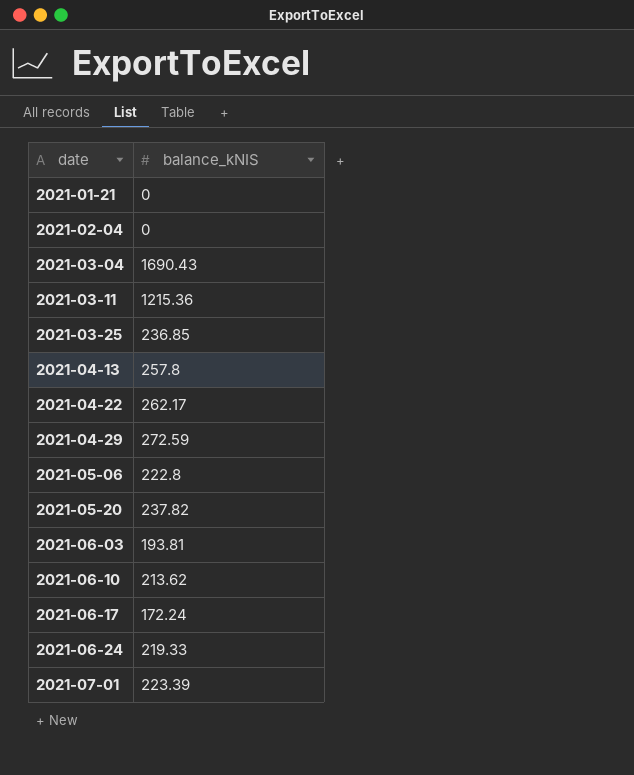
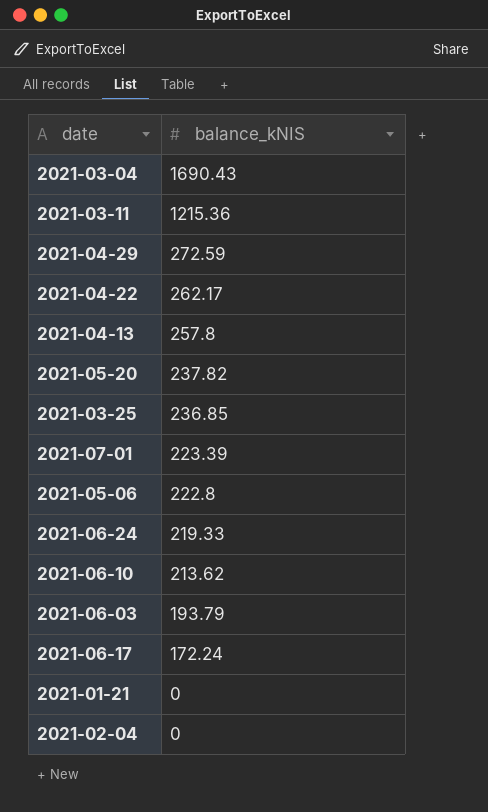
row order: date ascending -> balance_kNIS descending
2021-06-03 | balance_kNIS: 193.81 -> 193.79

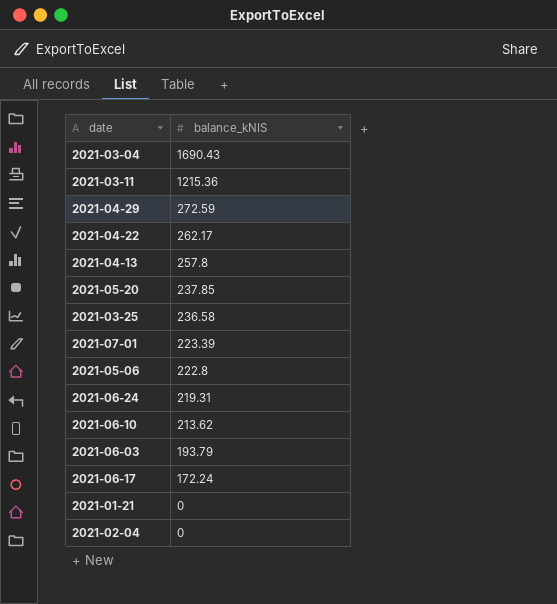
2021-05-20 | balance_kNIS: 237.82 -> 237.85
2021-03-25 | balance_kNIS: 236.85 -> 236.58
2021-06-24 | balance_kNIS: 219.33 -> 219.31

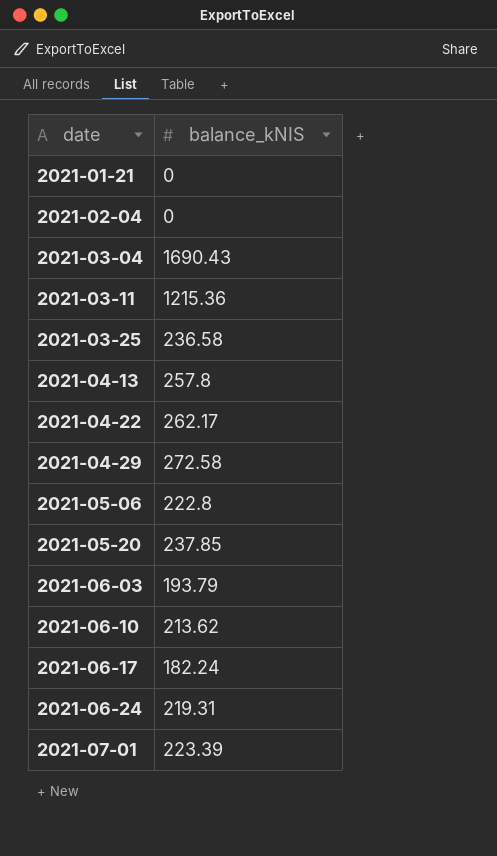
row order: balance_kNIS descending -> date ascending
2021-04-29 | balance_kNIS: 272.59 -> 272.58
2021-06-17 | balance_kNIS: 172.24 -> 182.24

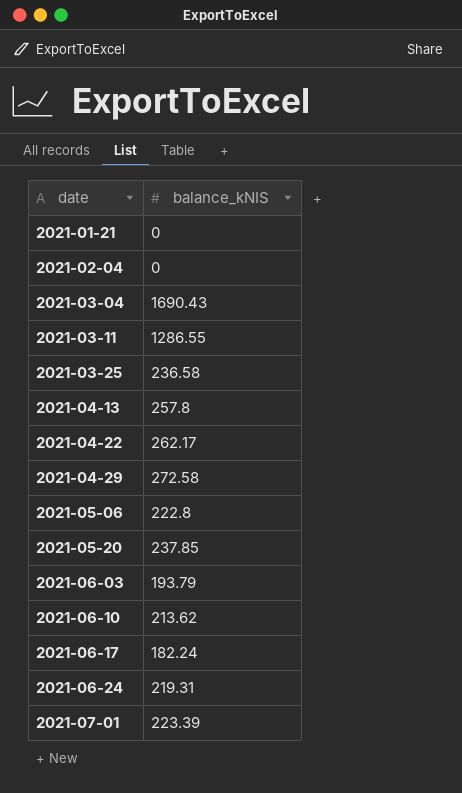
2021-03-11 | balance_kNIS: 1215.36 -> 1286.55

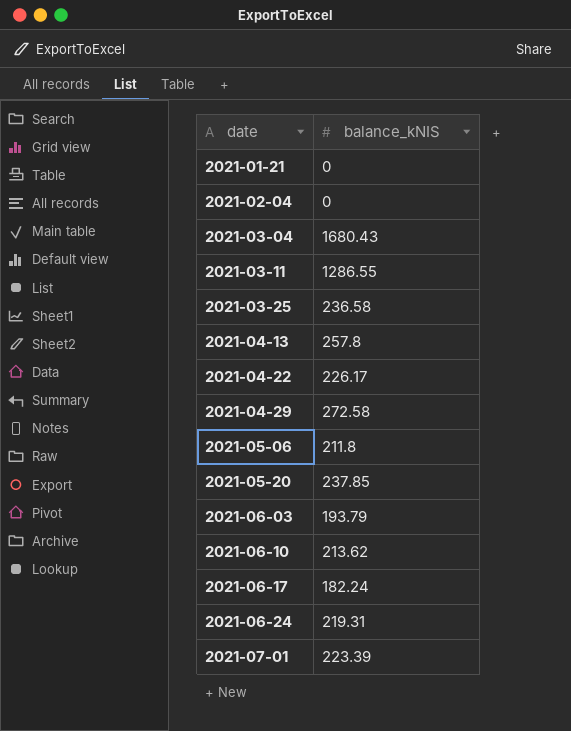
2021-03-04 | balance_kNIS: 1690.43 -> 1680.43
2021-04-22 | balance_kNIS: 262.17 -> 226.17
2021-05-06 | balance_kNIS: 222.8 -> 211.8

